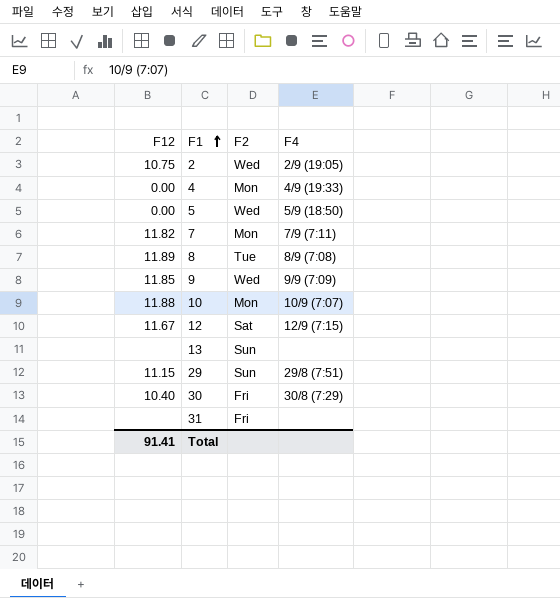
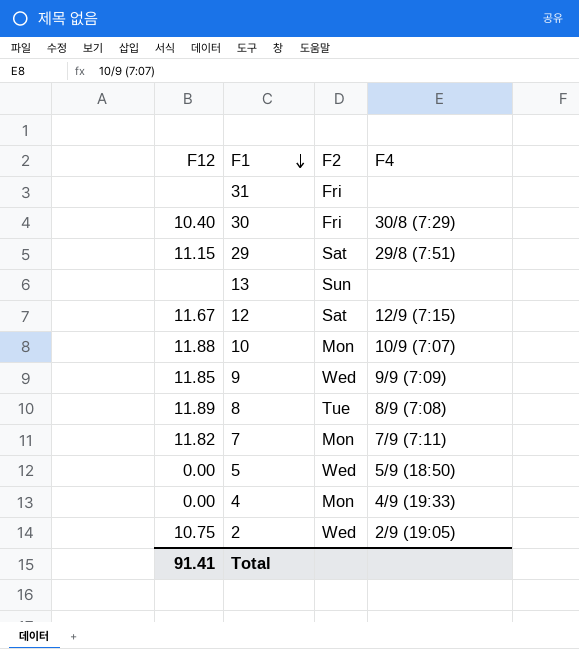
row order: F1 ascending -> F1 descending
29 | F2: Sun -> Sat

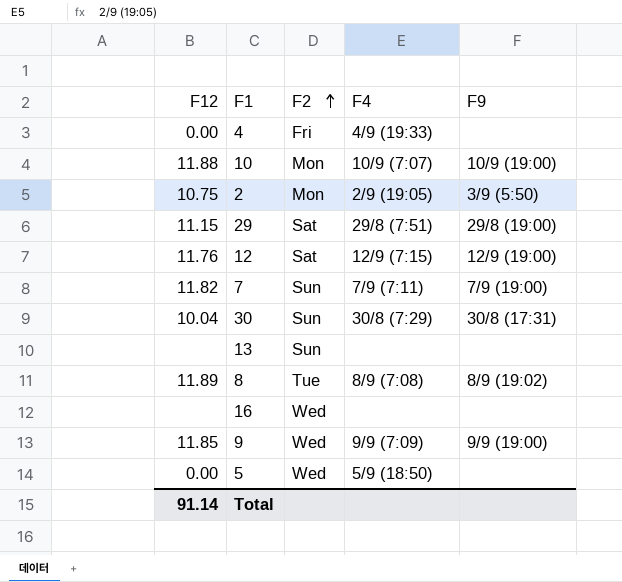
row order: F1 descending -> F2 ascending
column F9 | position: none -> 5
row 31: none | Fri | none -> none
4 | F2: Mon -> Fri
2 | F2: Wed -> Mon
12 | F12: 11.67 -> 11.76
7 | F2: Mon -> Sun
30 | F12: 10.40 -> 10.04
30 | F2: Fri -> Sun
row 16: none -> none | Wed | none | none
Total | F12: 91.41 -> 91.14

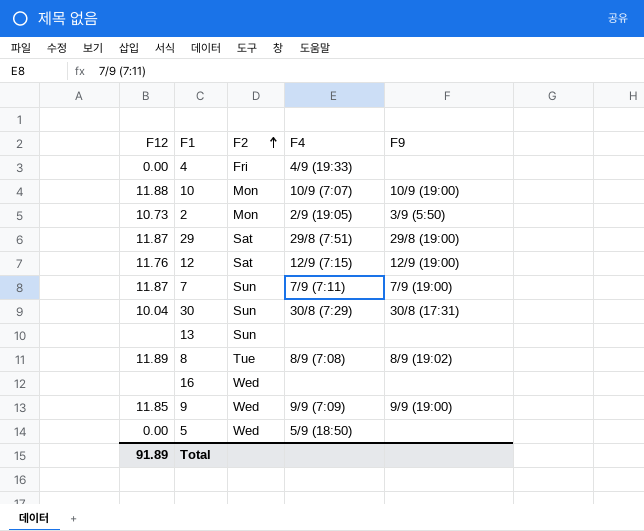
2 | F12: 10.75 -> 10.73
29 | F12: 11.15 -> 11.87
7 | F12: 11.82 -> 11.87
Total | F12: 91.14 -> 91.89

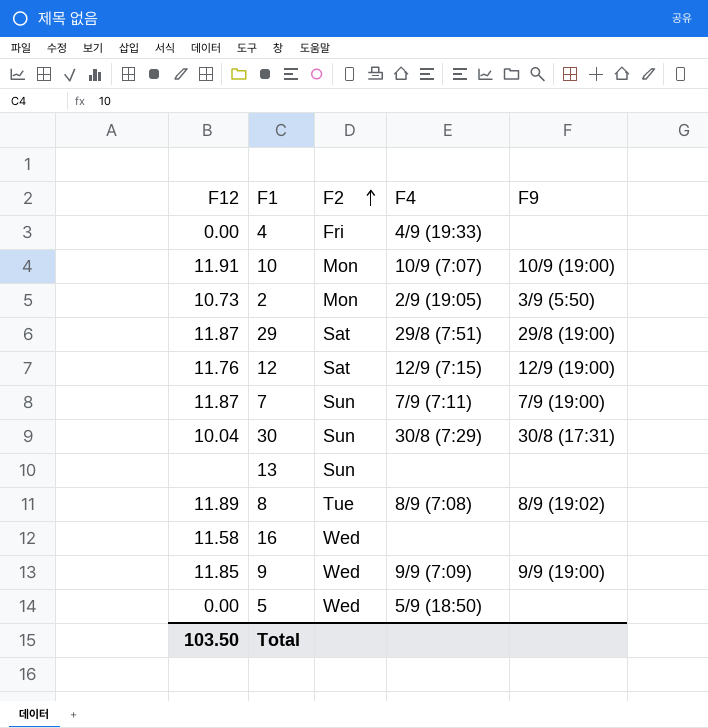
10 | F12: 11.88 -> 11.91
16 | F12: none -> 11.58
Total | F12: 91.89 -> 103.50

